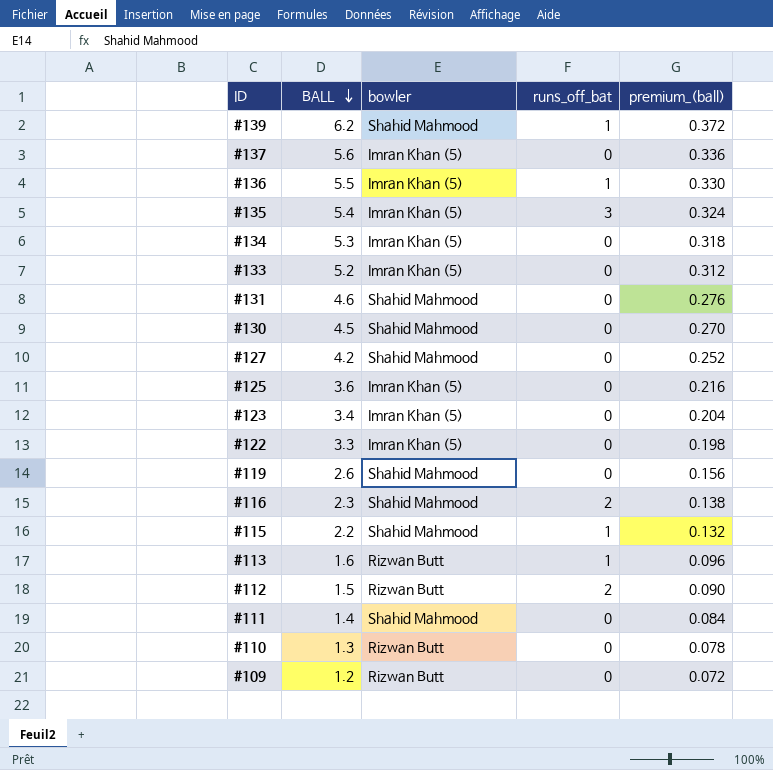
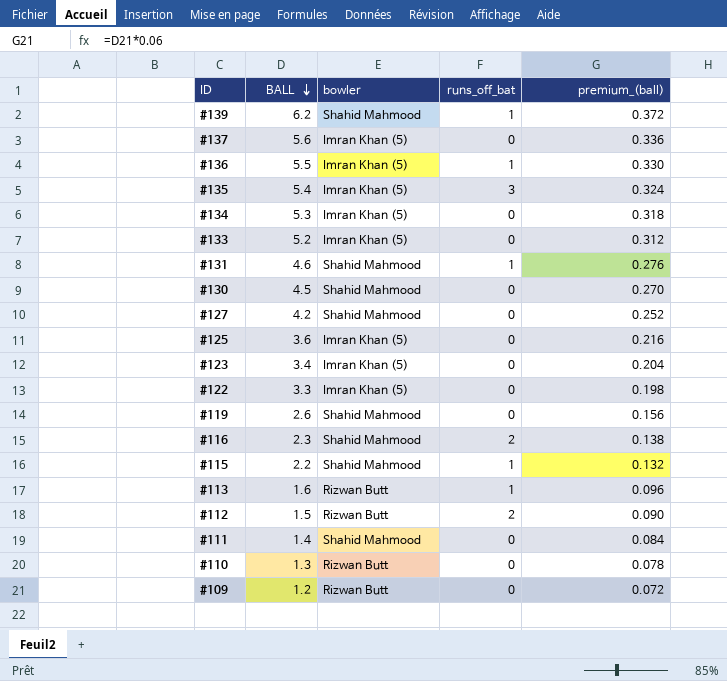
#131 | runs_off_bat: 0 -> 1

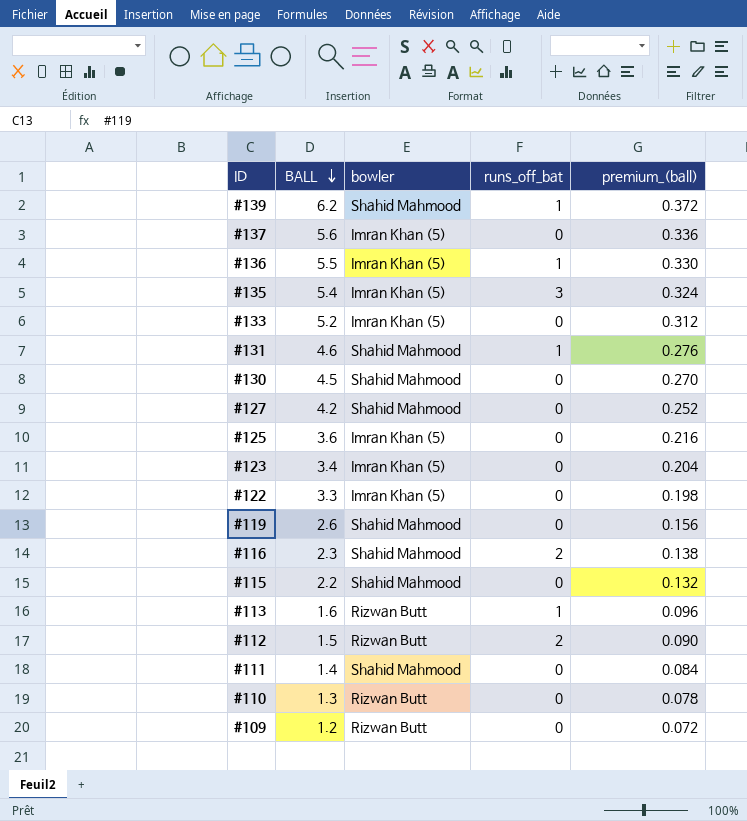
row #134: 5.3 | Imran Khan (5) | 0 | 0.318 -> none
#115 | runs_off_bat: 1 -> 0

